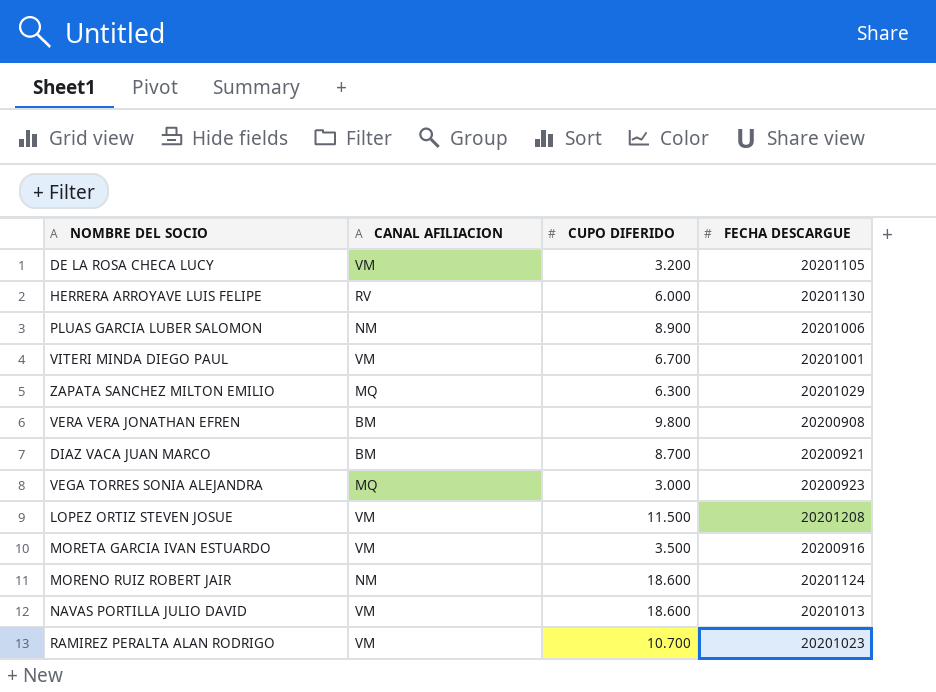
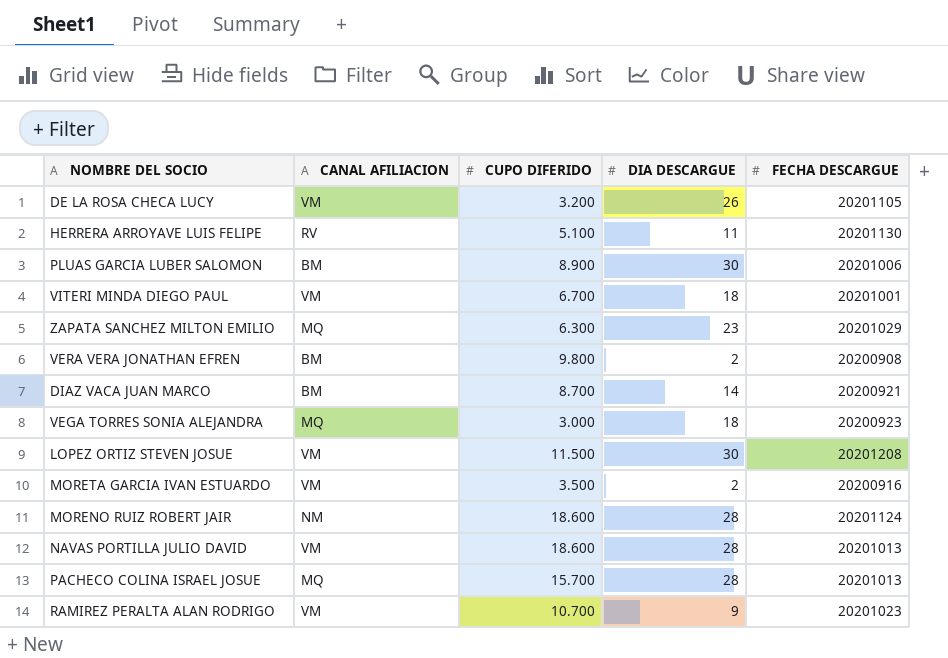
column DIA DESCARGUE | position: none -> 4
HERRERA ARROYAVE LUIS FELIPE | CUPO DIFERIDO: 6.000 -> 5.100
PLUAS GARCIA LUBER SALOMON | CANAL AFILIACION: NM -> BM
row PACHECO COLINA ISRAEL JOSUE: none -> MQ | 15.700 | 28 | 20201013

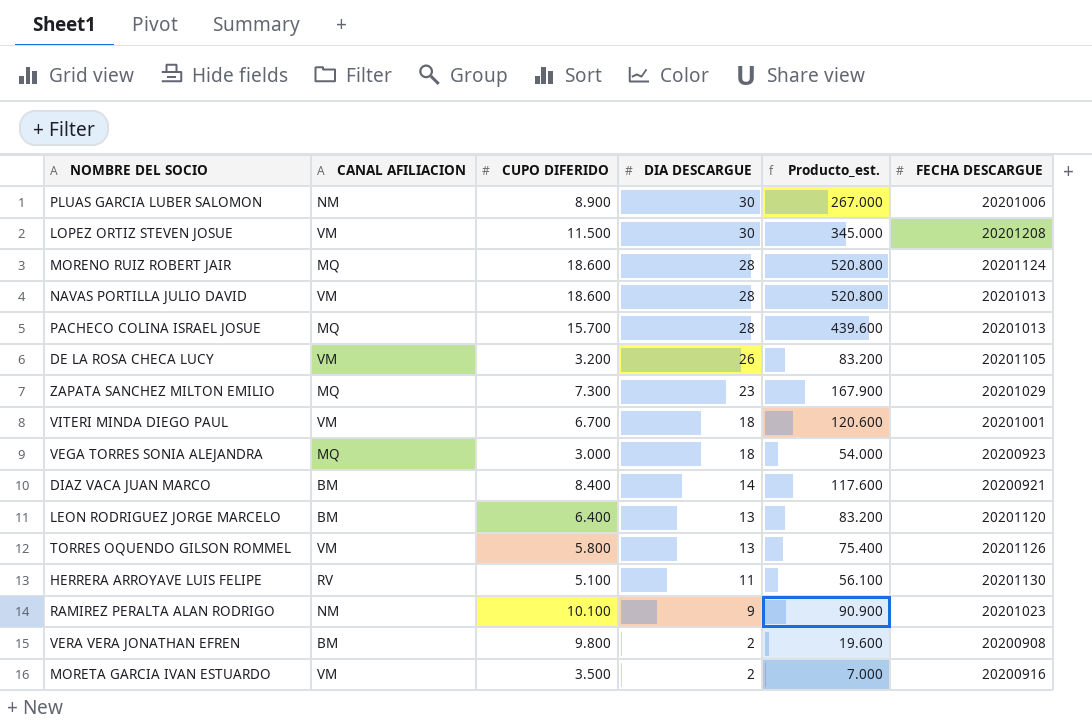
row order: none -> DIA DESCARGUE descending
column Producto_est. | formula: none -> [CUPO DIFERIDO] * [DIA DESCARGUE]
PLUAS GARCIA LUBER SALOMON | CANAL AFILIACION: BM -> NM
MORENO RUIZ ROBERT JAIR | CANAL AFILIACION: NM -> MQ
ZAPATA SANCHEZ MILTON EMILIO | CUPO DIFERIDO: 6.300 -> 7.300
DIAZ VACA JUAN MARCO | CUPO DIFERIDO: 8.700 -> 8.400
row LEON RODRIGUEZ JORGE MARCELO: none -> BM | 6.400 | 13 | 83.200 | 20201120
row TORRES OQUENDO GILSON ROMMEL: none -> VM | 5.800 | 13 | 75.400 | 20201126
RAMIREZ PERALTA ALAN RODRIGO | CANAL AFILIACION: VM -> NM
RAMIREZ PERALTA ALAN RODRIGO | CUPO DIFERIDO: 10.700 -> 10.100

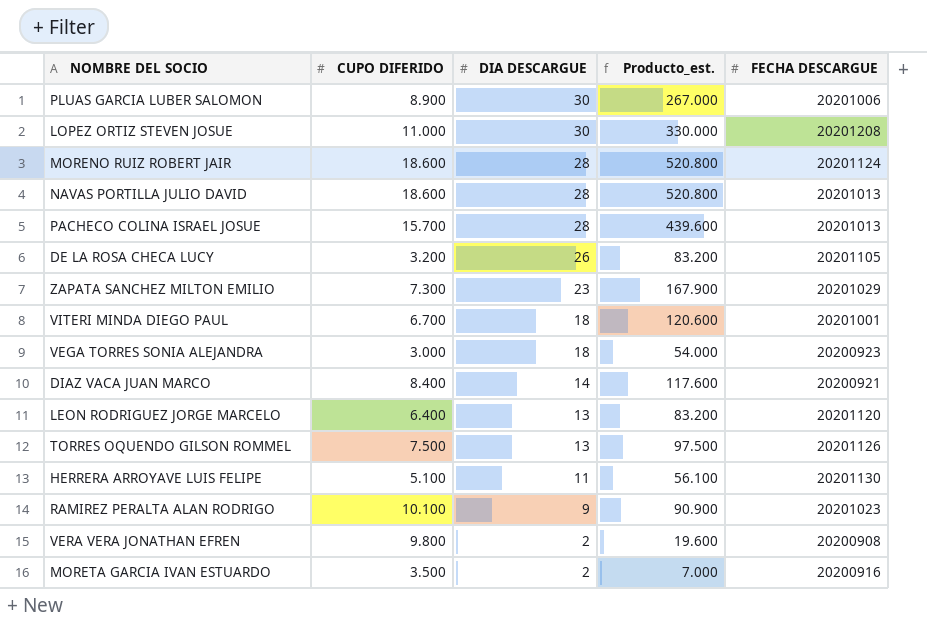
column CANAL AFILIACION | position: 2 -> none
LOPEZ ORTIZ STEVEN JOSUE | CUPO DIFERIDO: 11.500 -> 11.000
LOPEZ ORTIZ STEVEN JOSUE | Producto_est.: 345.000 -> 330.000
TORRES OQUENDO GILSON ROMMEL | CUPO DIFERIDO: 5.800 -> 7.500
TORRES OQUENDO GILSON ROMMEL | Producto_est.: 75.400 -> 97.500

